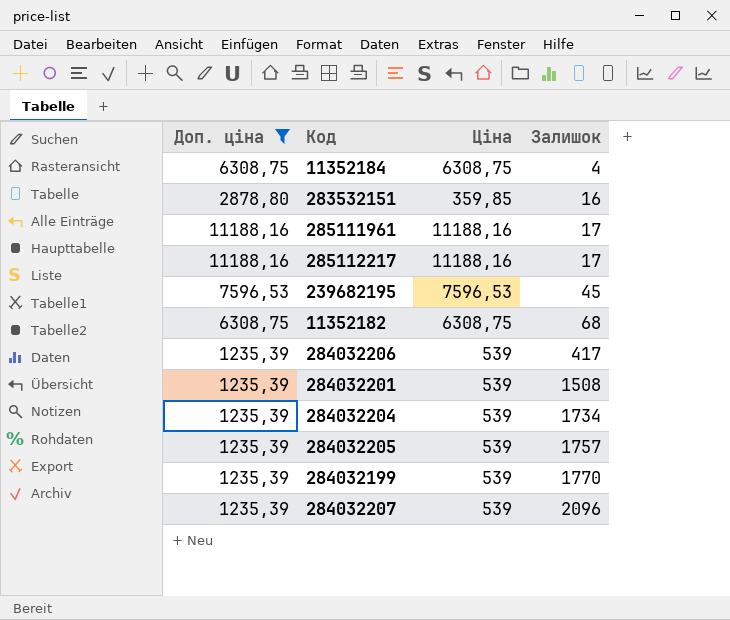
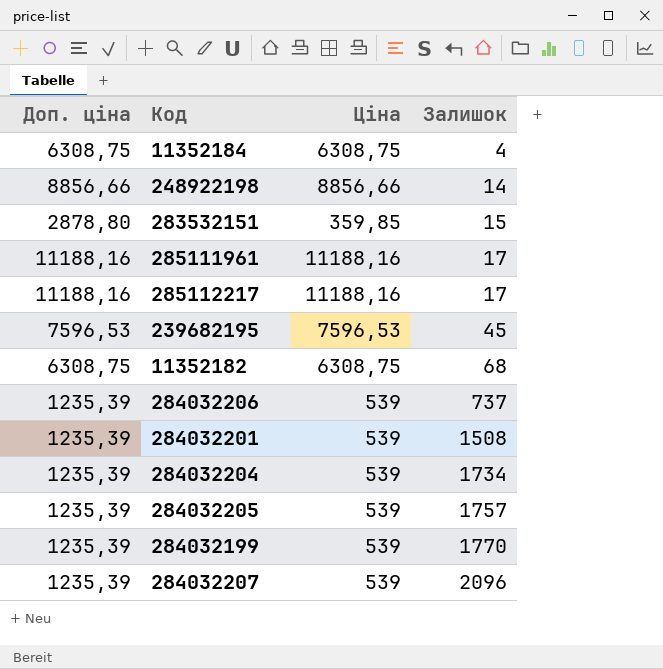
filter: Доп. ціна != 8856,66 -> none
283532151 | Залишок: 16 -> 15
284032206 | Залишок: 417 -> 737

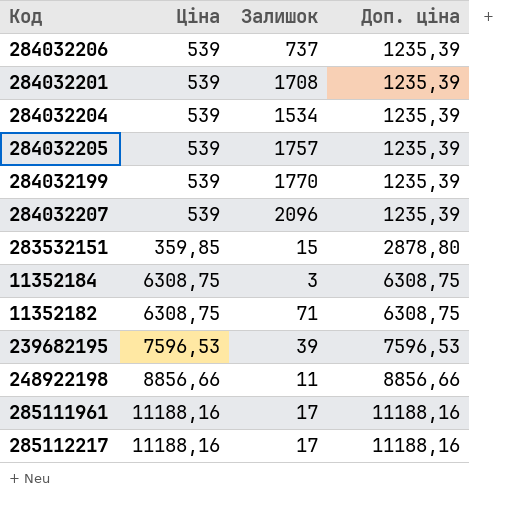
row order: Залишок ascending -> Доп. ціна ascending
column Доп. ціна | position: 1 -> 4
284032201 | Залишок: 1508 -> 1708
284032204 | Залишок: 1734 -> 1534
11352184 | Залишок: 4 -> 3
11352182 | Залишок: 68 -> 71
239682195 | Залишок: 45 -> 39
248922198 | Залишок: 14 -> 11

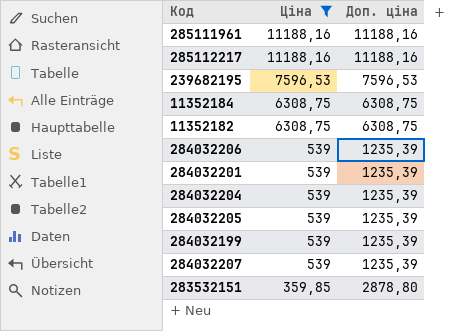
filter: none -> Ціна != 8856,66
row order: Доп. ціна ascending -> Ціна descending
column Залишок | position: 3 -> none

